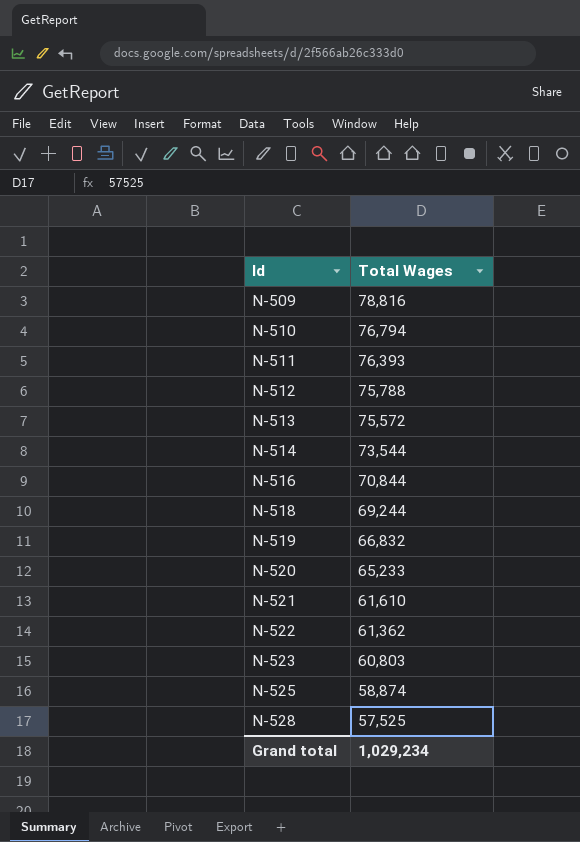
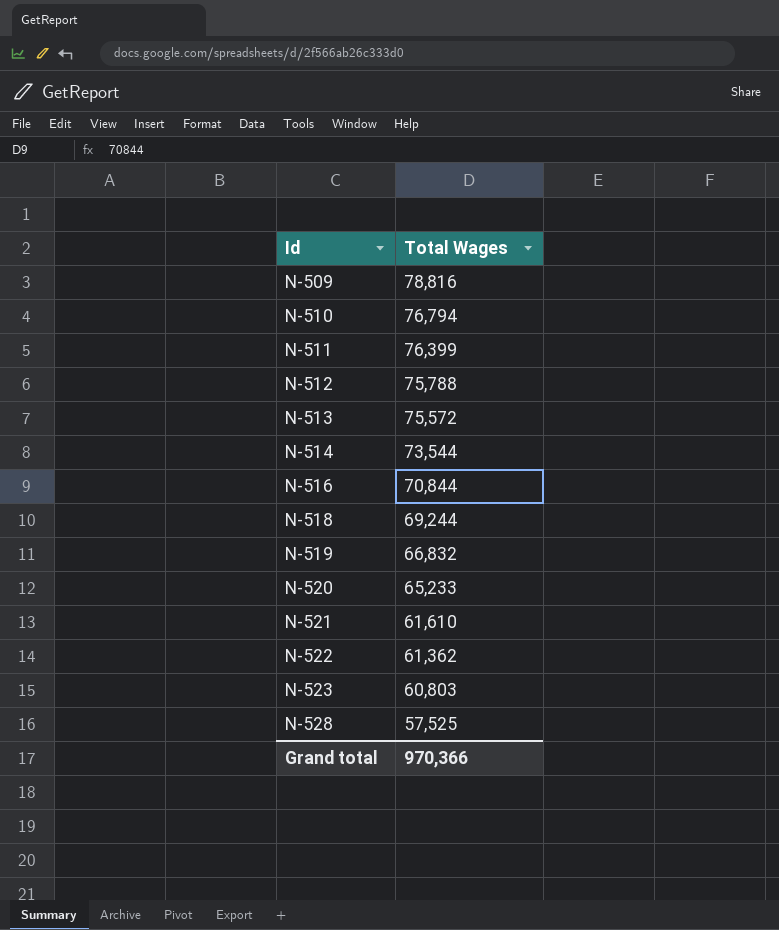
row N-525: 58,874 -> none
N-511 | Total Wages: 76,393 -> 76,399
Grand total | Total Wages: 1,029,234 -> 970,366

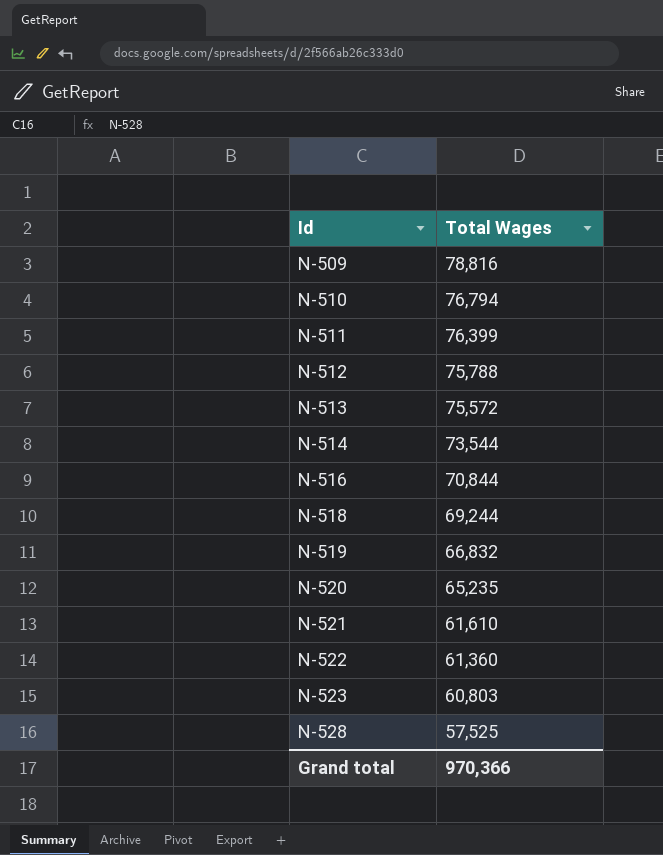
N-520 | Total Wages: 65,233 -> 65,235
N-522 | Total Wages: 61,362 -> 61,360

